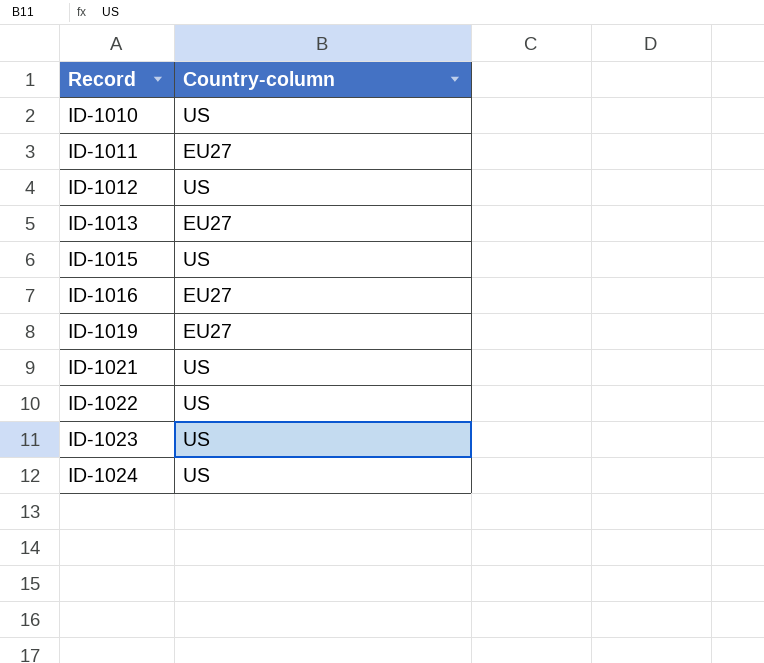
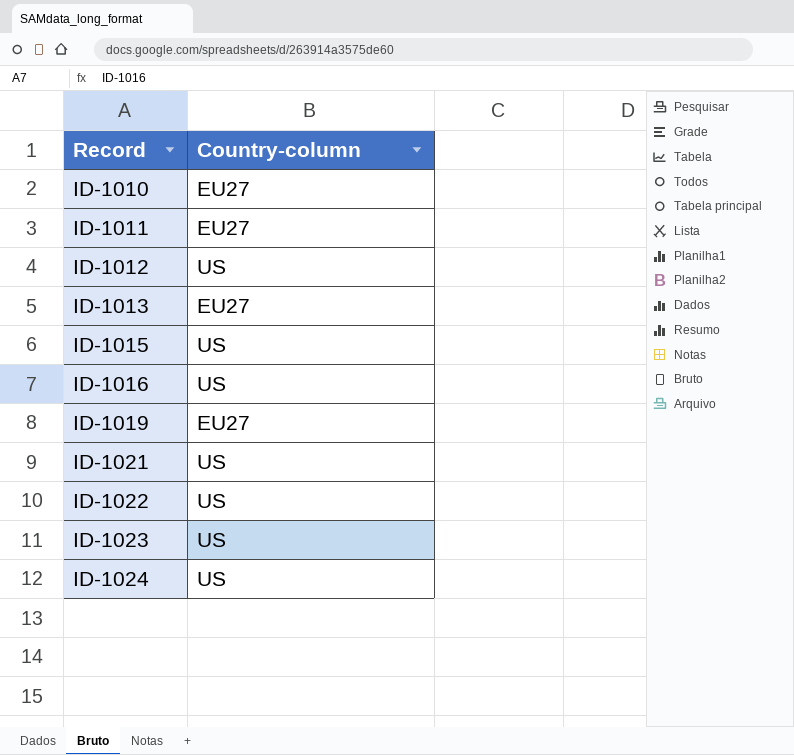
ID-1010 | Country-column: US -> EU27
ID-1016 | Country-column: EU27 -> US

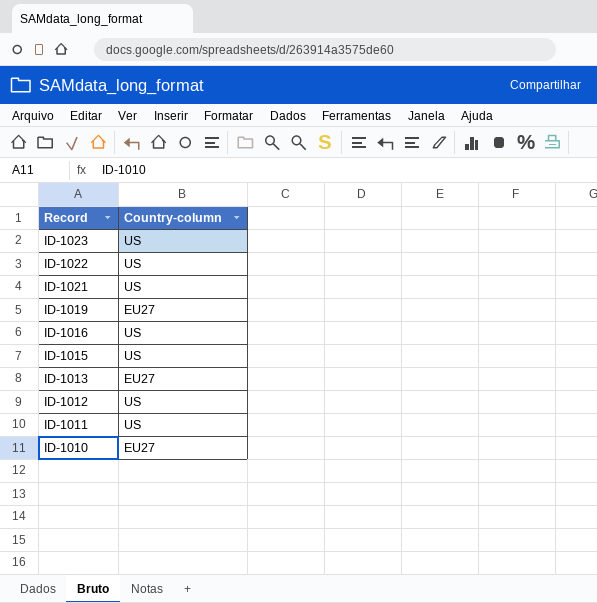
row order: Record ascending -> Record descending
row ID-1024: US -> none
ID-1011 | Country-column: EU27 -> US

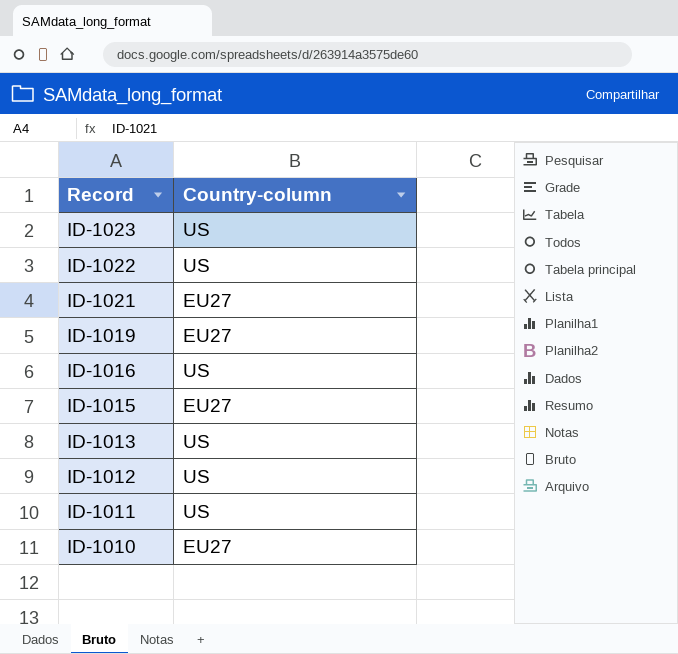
ID-1021 | Country-column: US -> EU27
ID-1015 | Country-column: US -> EU27
ID-1013 | Country-column: EU27 -> US

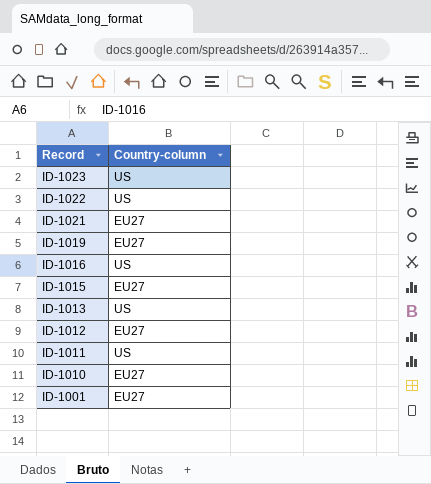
ID-1012 | Country-column: US -> EU27
row ID-1001: none -> EU27

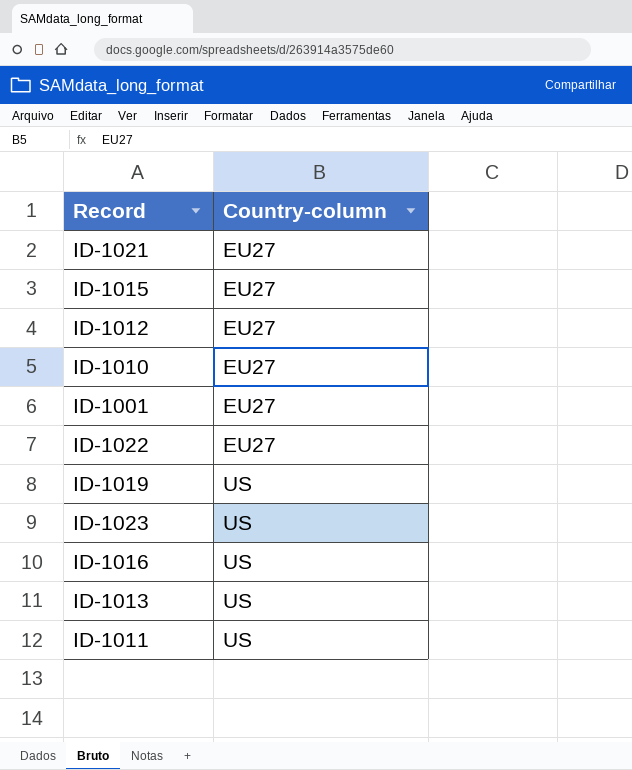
row order: Record descending -> Country-column ascending
ID-1022 | Country-column: US -> EU27
ID-1019 | Country-column: EU27 -> US

